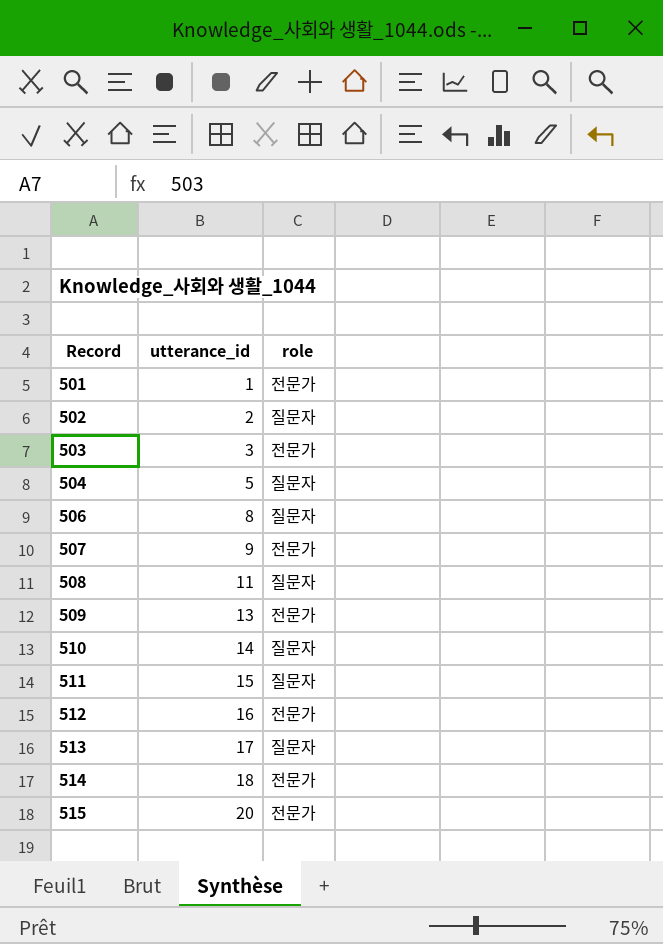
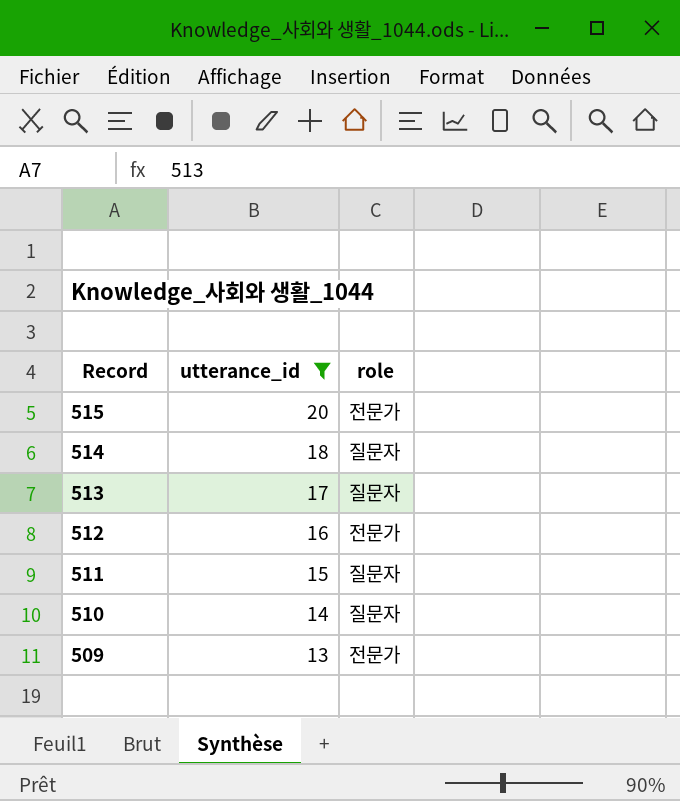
filter: none -> utterance_id >= 13
row order: Record ascending -> Record descending
514 | role: 전문가 -> 질문자

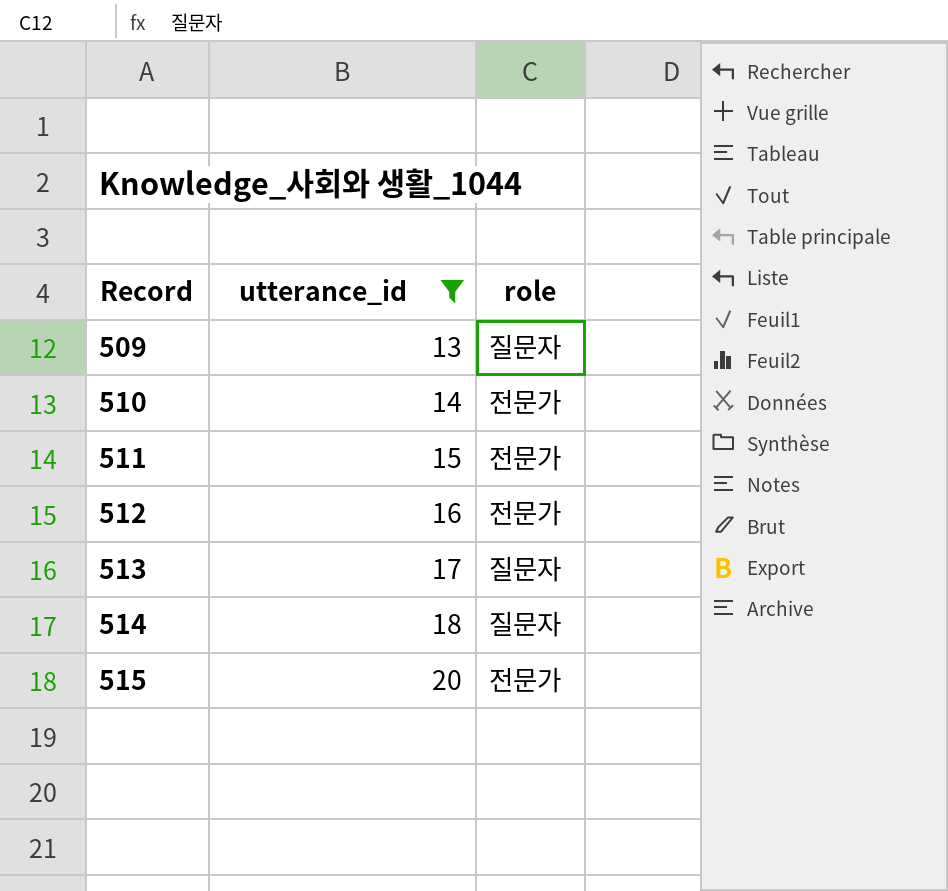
row order: Record descending -> Record ascending
509 | role: 전문가 -> 질문자
510 | role: 질문자 -> 전문가
511 | role: 질문자 -> 전문가

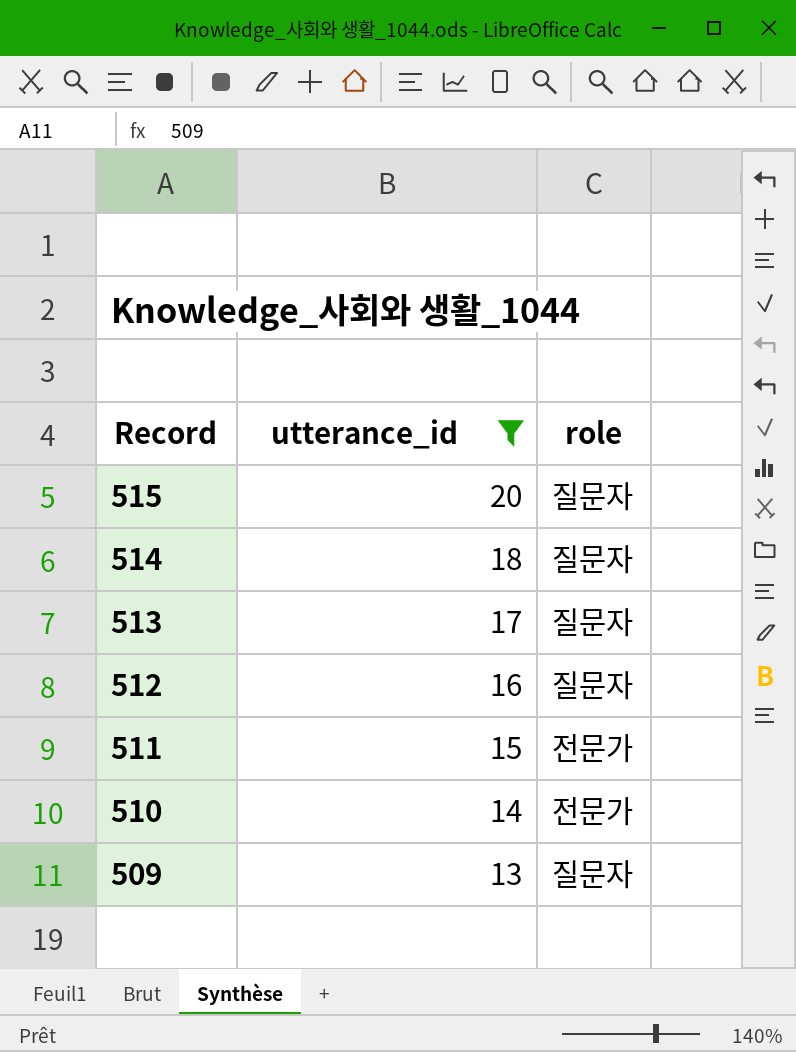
row order: Record ascending -> Record descending
515 | role: 전문가 -> 질문자
512 | role: 전문가 -> 질문자

